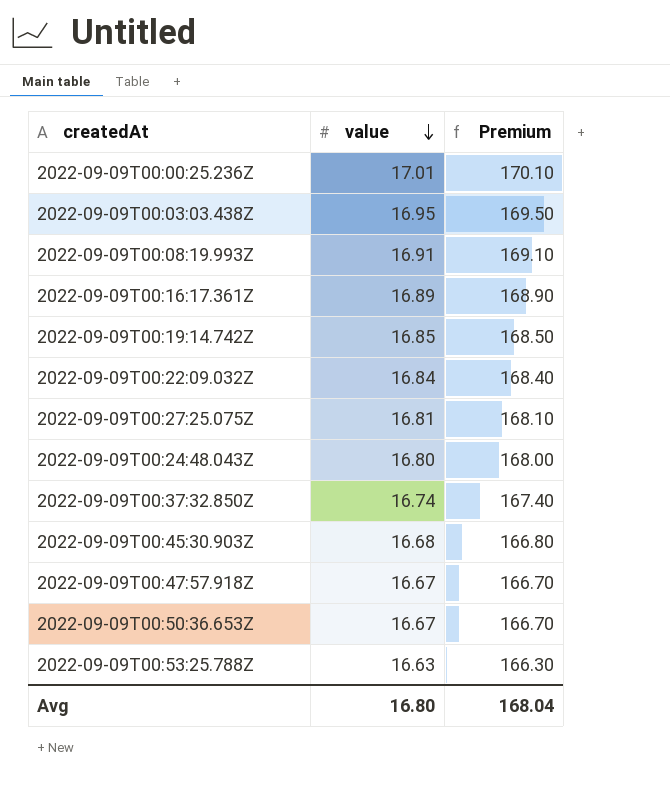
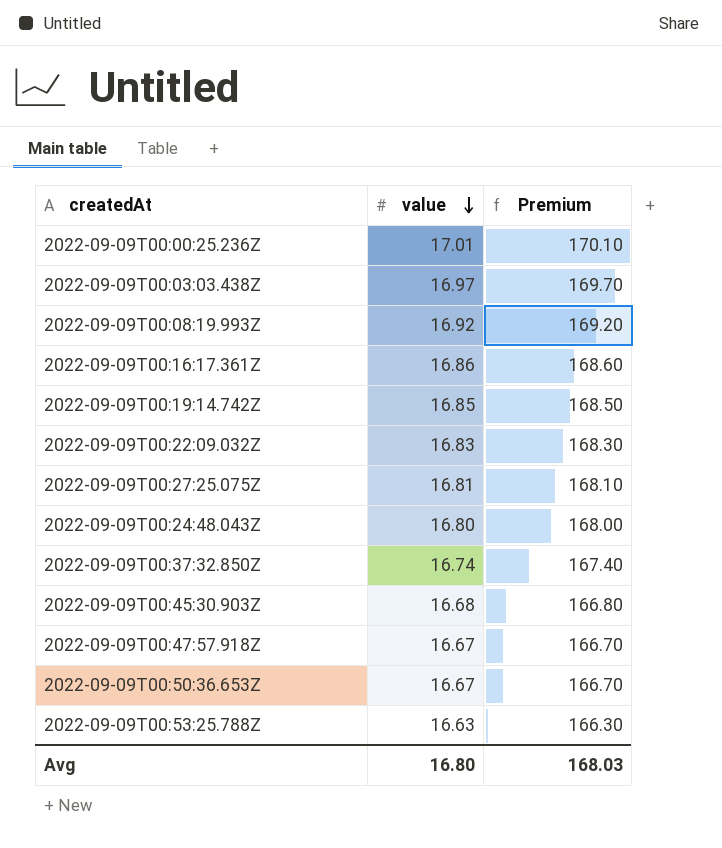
2022-09-09T00:03:03.438Z | value: 16.95 -> 16.97
2022-09-09T00:03:03.438Z | Premium: 169.50 -> 169.70
2022-09-09T00:08:19.993Z | value: 16.91 -> 16.92
2022-09-09T00:08:19.993Z | Premium: 169.10 -> 169.20
2022-09-09T00:16:17.361Z | value: 16.89 -> 16.86
2022-09-09T00:16:17.361Z | Premium: 168.90 -> 168.60
2022-09-09T00:22:09.032Z | value: 16.84 -> 16.83
2022-09-09T00:22:09.032Z | Premium: 168.40 -> 168.30
Avg | Premium: 168.04 -> 168.03

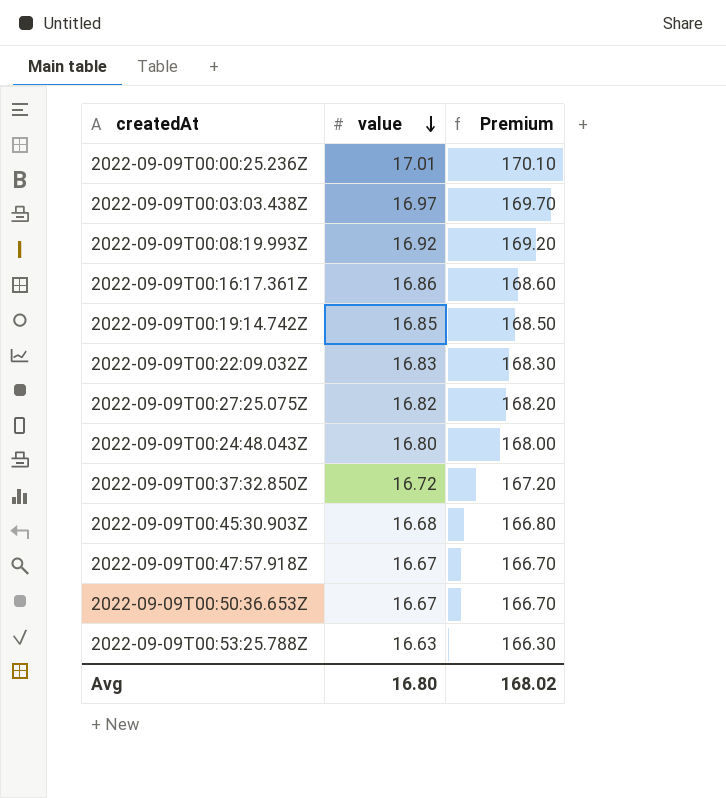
2022-09-09T00:27:25.075Z | value: 16.81 -> 16.82
2022-09-09T00:27:25.075Z | Premium: 168.10 -> 168.20
2022-09-09T00:37:32.850Z | value: 16.74 -> 16.72
2022-09-09T00:37:32.850Z | Premium: 167.40 -> 167.20
Avg | Premium: 168.03 -> 168.02

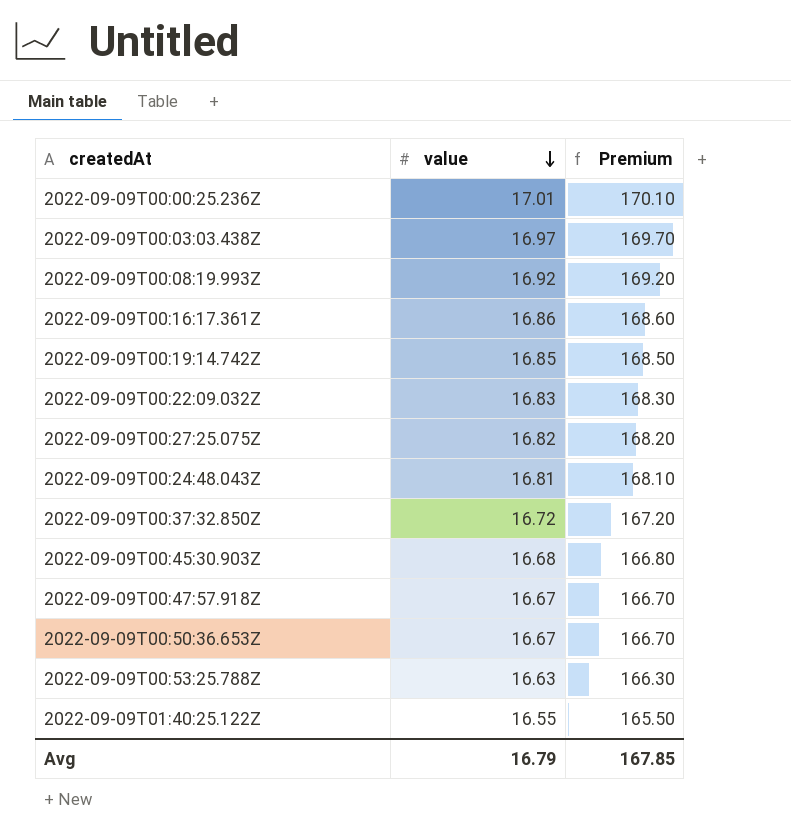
2022-09-09T00:24:48.043Z | value: 16.80 -> 16.81
2022-09-09T00:24:48.043Z | Premium: 168.00 -> 168.10
row 2022-09-09T01:40:25.122Z: none -> 16.55 | 165.50
Avg | value: 16.80 -> 16.79
Avg | Premium: 168.02 -> 167.85

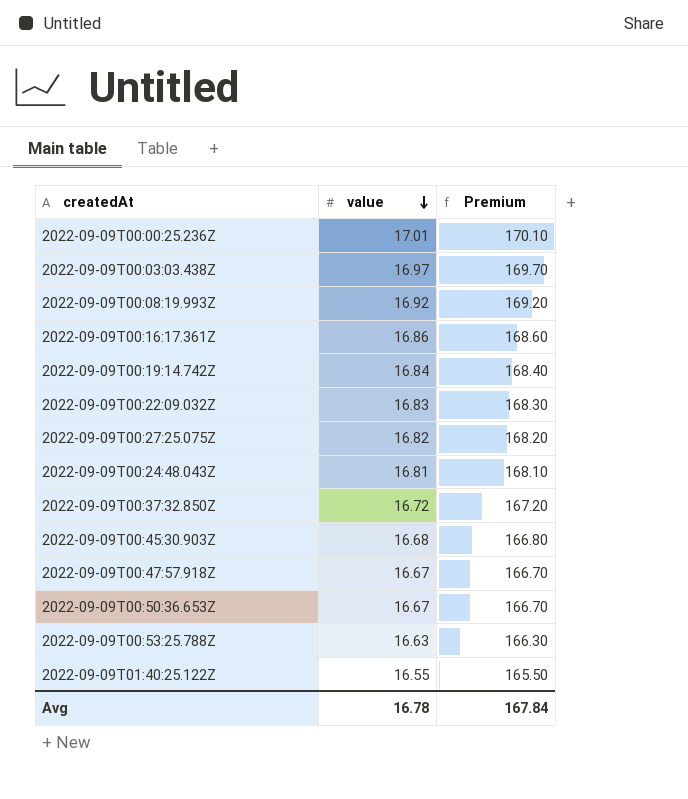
2022-09-09T00:19:14.742Z | value: 16.85 -> 16.84
2022-09-09T00:19:14.742Z | Premium: 168.50 -> 168.40
Avg | value: 16.79 -> 16.78
Avg | Premium: 167.85 -> 167.84

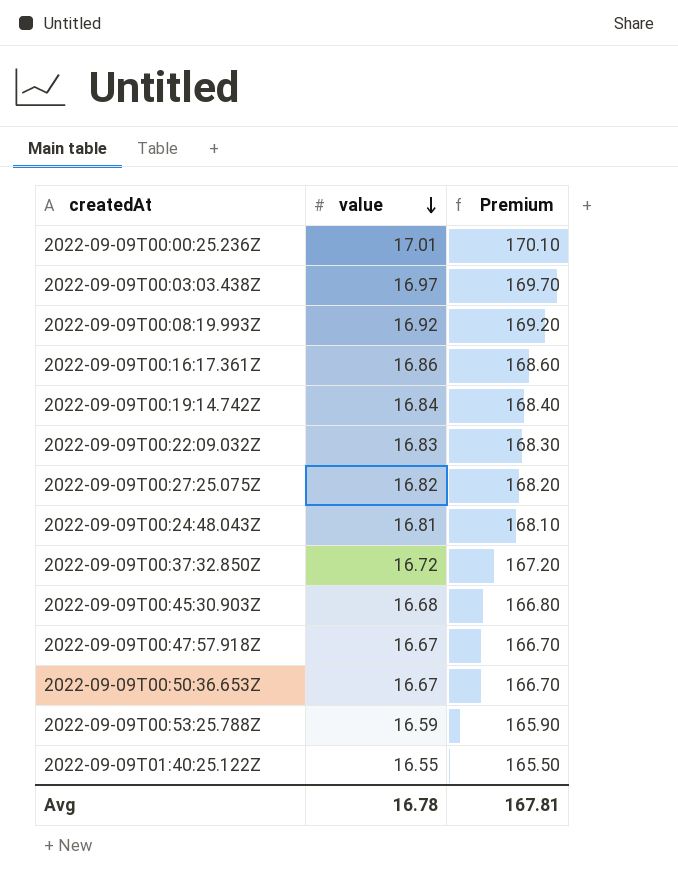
2022-09-09T00:53:25.788Z | value: 16.63 -> 16.59
2022-09-09T00:53:25.788Z | Premium: 166.30 -> 165.90
Avg | Premium: 167.84 -> 167.81

